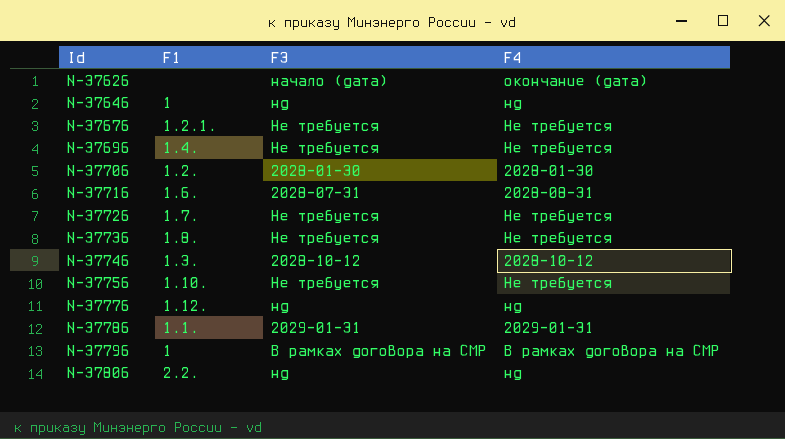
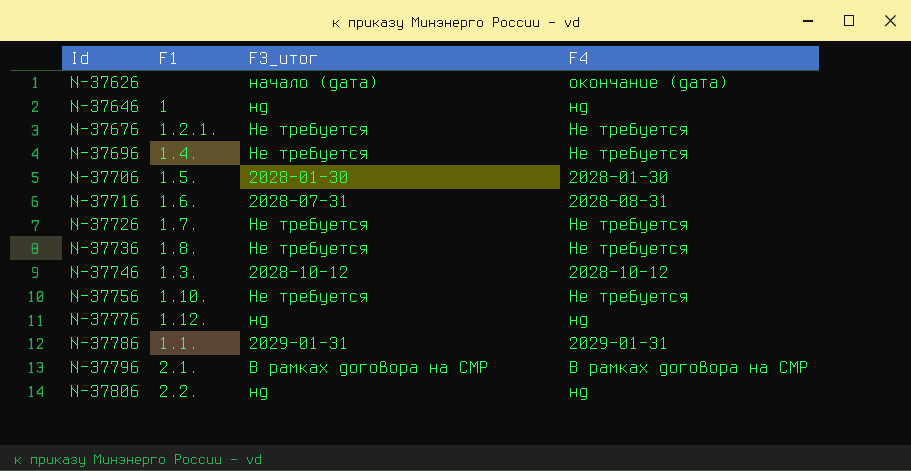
column name: F3 -> F3_итог
N-37706 | F1: 1.2. -> 1.5.
N-37796 | F1: 1 -> 2.1.

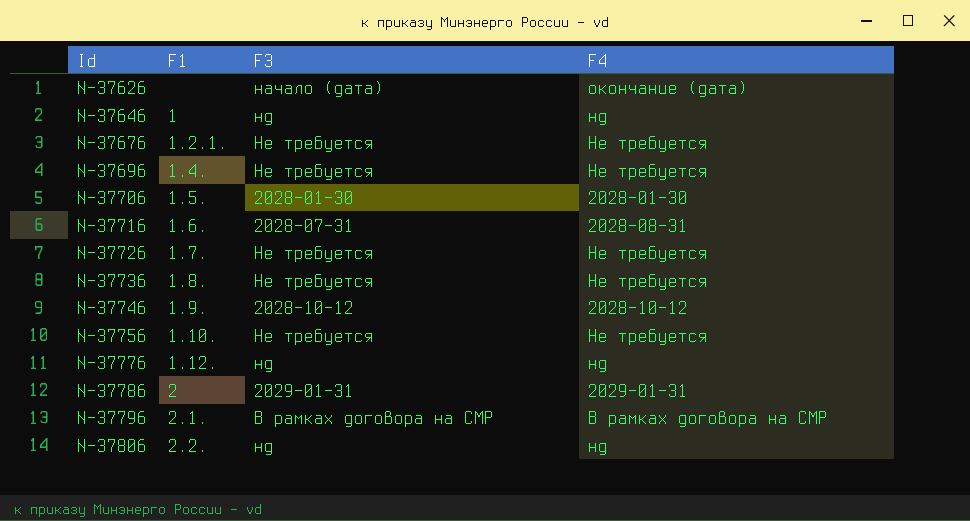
column name: F3_итог -> F3
N-37746 | F1: 1.3. -> 1.9.
N-37786 | F1: 1.1. -> 2

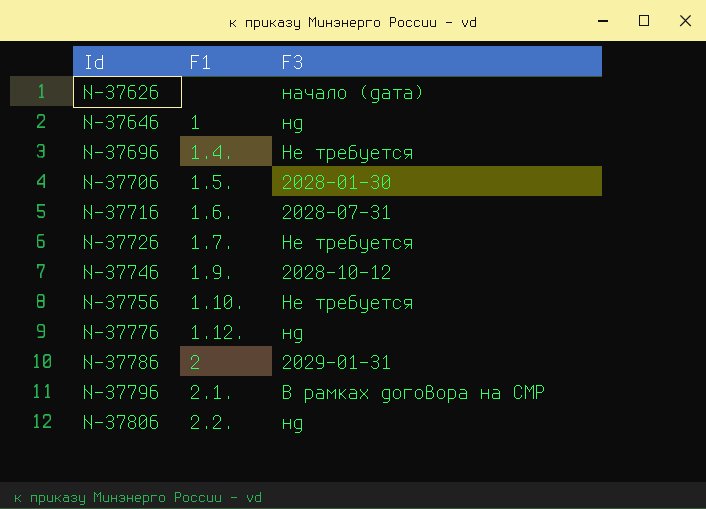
column F4 | position: 4 -> none
row N-37676: 1.2.1. | Не требуется | Не требуется -> none
row N-37736: 1.8. | Не требуется | Не требуется -> none

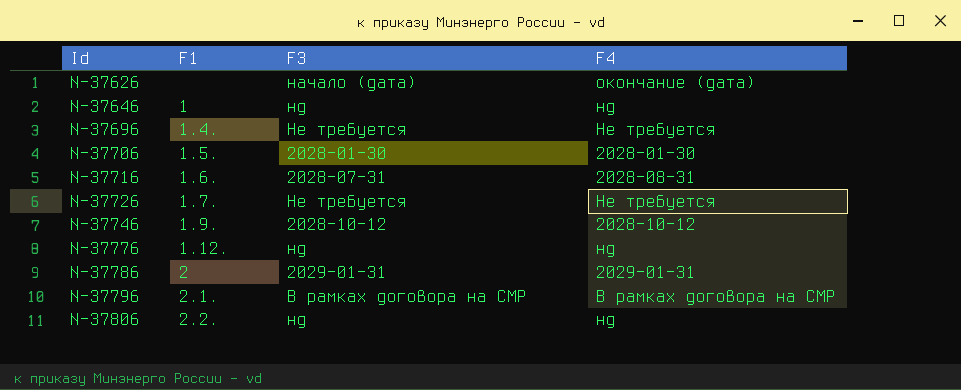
column F4 | position: none -> 4
row N-37756: 1.10. | Не требуется -> none

